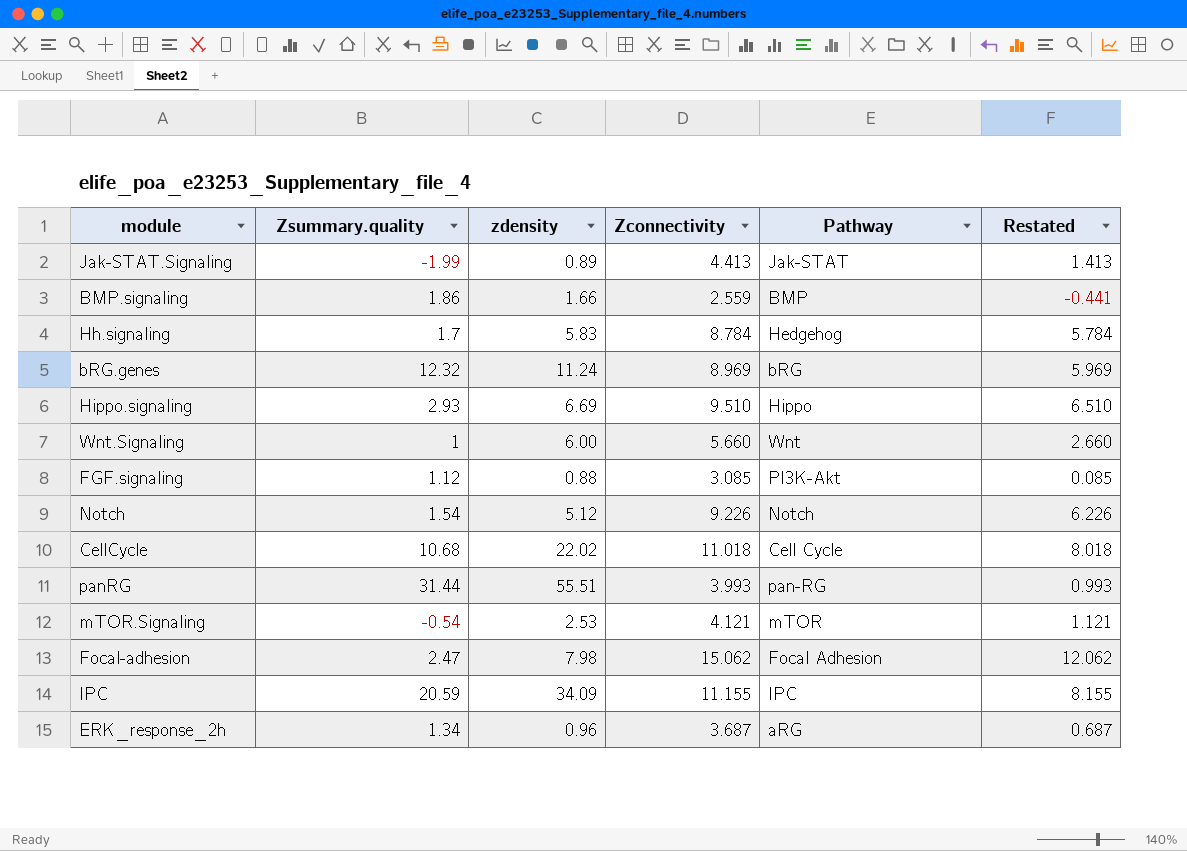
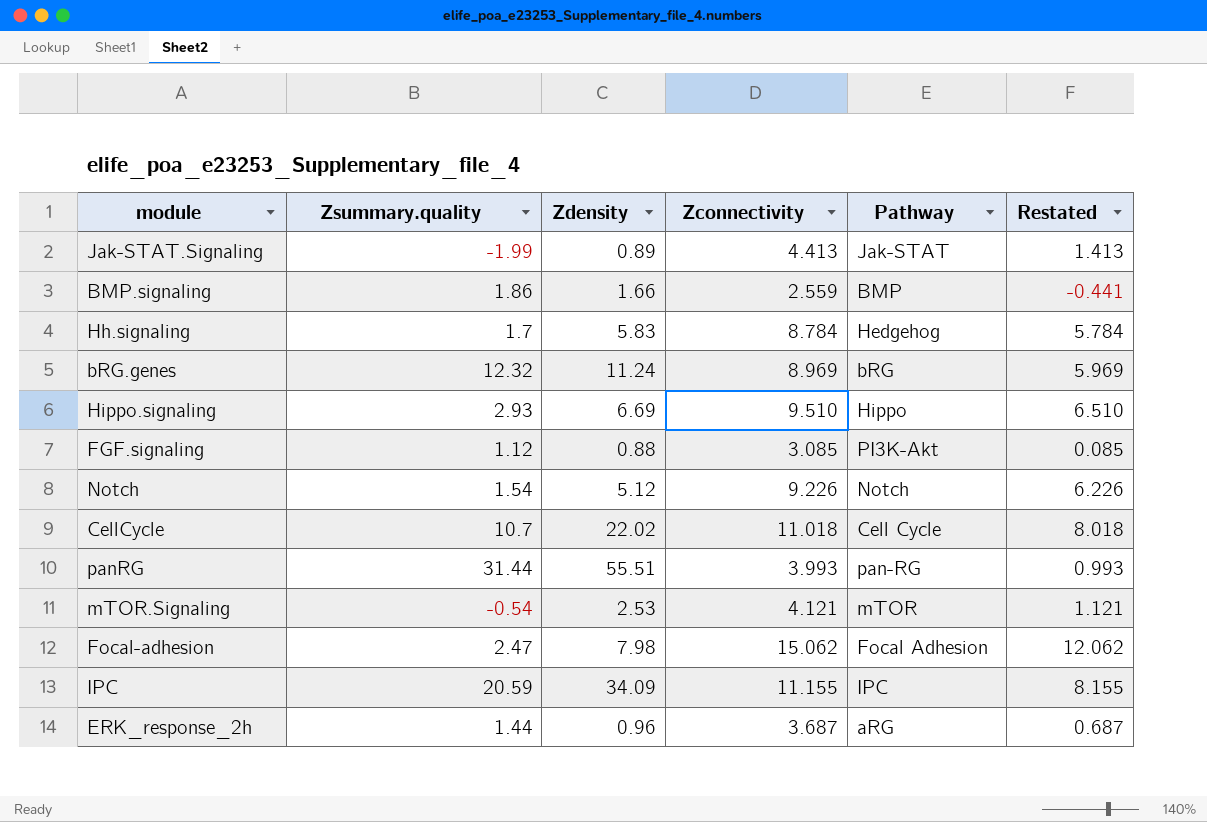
column name: zdensity -> Zdensity
row Wnt.Signaling: 1 | 6.00 | 5.660 | Wnt | 2.660 -> none
CellCycle | Zsummary.quality: 10.68 -> 10.7
ERK_response_2h | Zsummary.quality: 1.34 -> 1.44

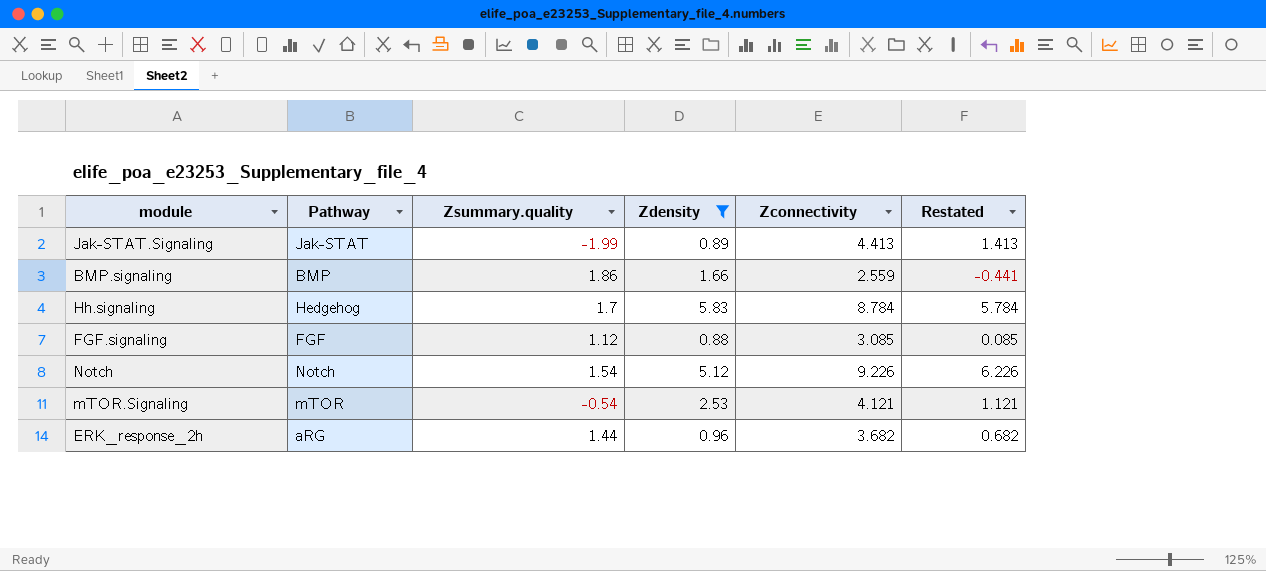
filter: none -> Zdensity <= 5.83
column Pathway | position: 5 -> 2
FGF.signaling | Pathway: PI3K-Akt -> FGF
ERK_response_2h | Zconnectivity: 3.687 -> 3.682
ERK_response_2h | Restated: 0.687 -> 0.682

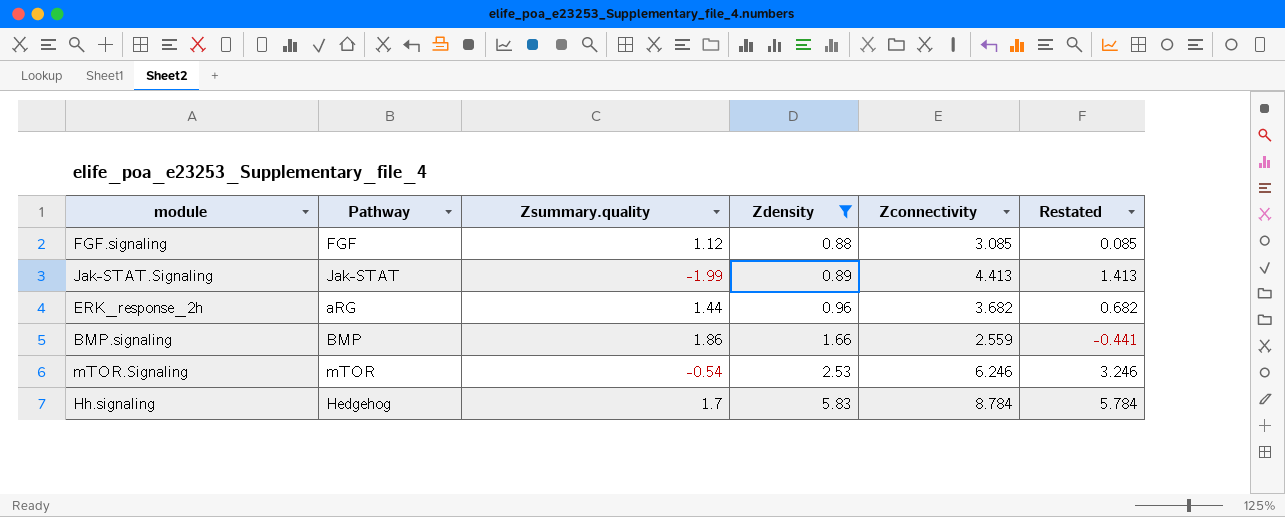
row order: none -> Zdensity ascending
row Notch: Notch | 1.54 | 5.12 | 9.226 | 6.226 -> none
mTOR.Signaling | Zconnectivity: 4.121 -> 6.246
mTOR.Signaling | Restated: 1.121 -> 3.246

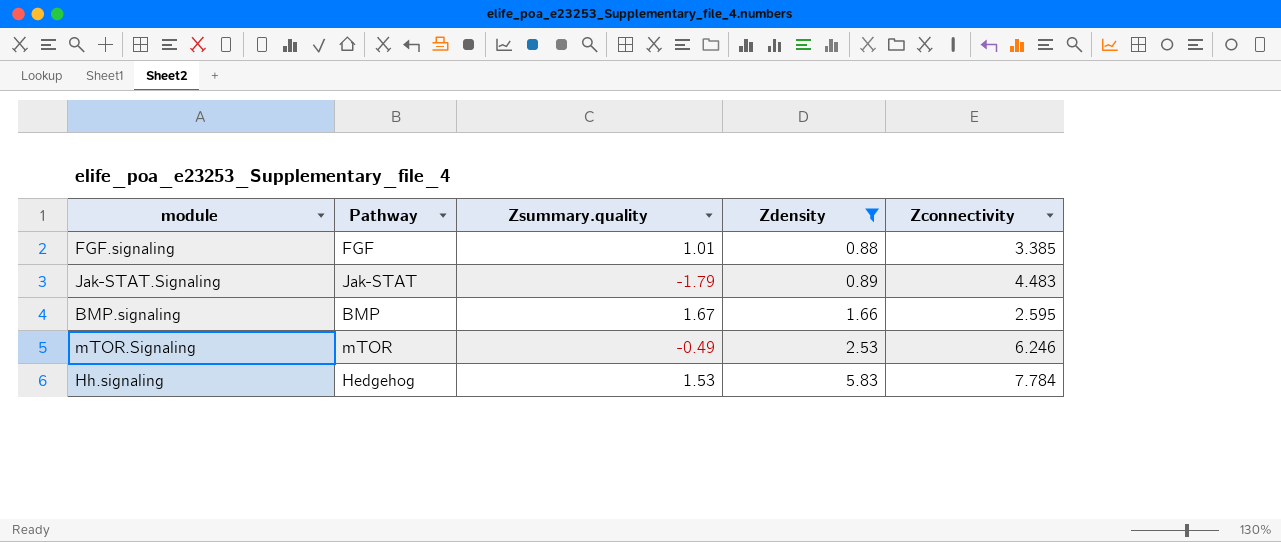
column Restated | formula: [Zconnectivity] - 3 -> none
row ERK_response_2h: aRG | 1.44 | 0.96 | 3.682 | 0.682 -> none
FGF.signaling | Zsummary.quality: 1.12 -> 1.01
FGF.signaling | Zconnectivity: 3.085 -> 3.385
Jak-STAT.Signaling | Zsummary.quality: -1.99 -> -1.79
Jak-STAT.Signaling | Zconnectivity: 4.413 -> 4.483
BMP.signaling | Zsummary.quality: 1.86 -> 1.67
BMP.signaling | Zconnectivity: 2.559 -> 2.595
mTOR.Signaling | Zsummary.quality: -0.54 -> -0.49
Hh.signaling | Zsummary.quality: 1.7 -> 1.53
Hh.signaling | Zconnectivity: 8.784 -> 7.784

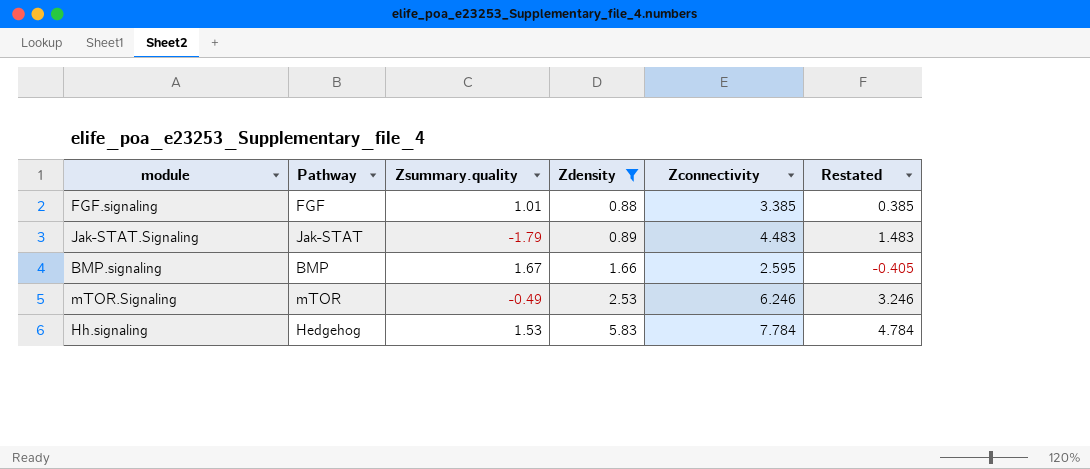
column Restated | formula: none -> [Zconnectivity] - 3

